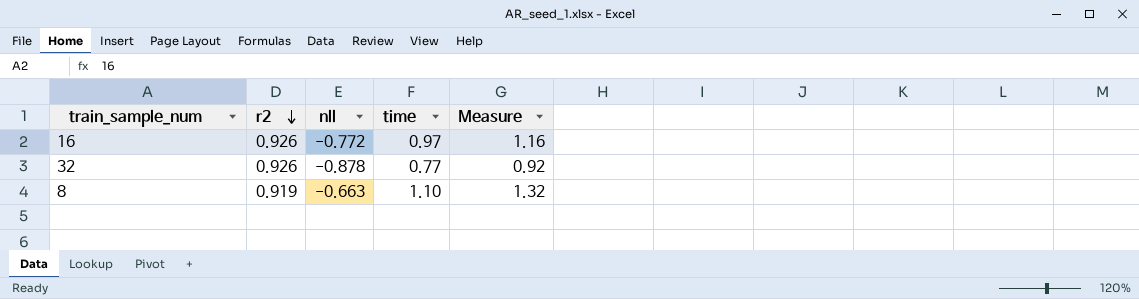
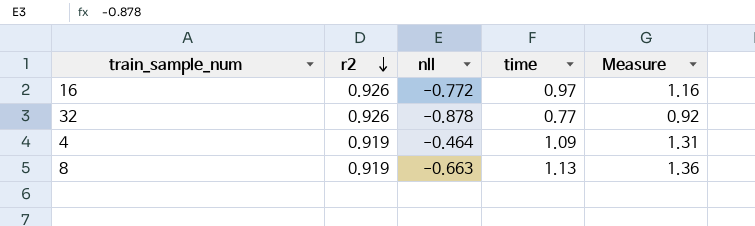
row 4: none -> 0.919 | -0.464 | 1.09 | 1.31
8 | time: 1.10 -> 1.13
8 | Measure: 1.32 -> 1.36

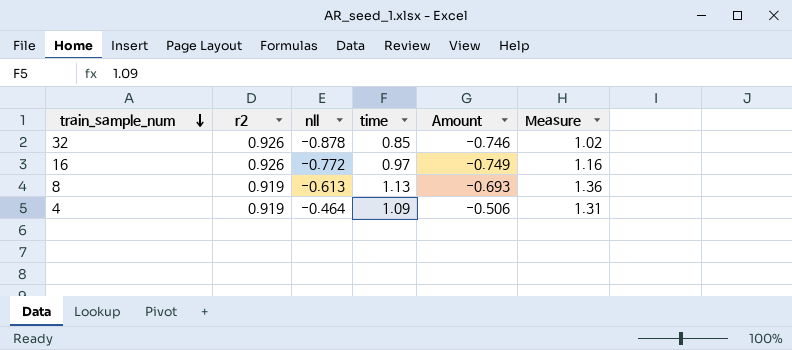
row order: r2 descending -> train_sample_num descending
column Amount | formula: none -> [nll] * [time]
32 | time: 0.77 -> 0.85
32 | Measure: 0.92 -> 1.02
8 | nll: -0.663 -> -0.613

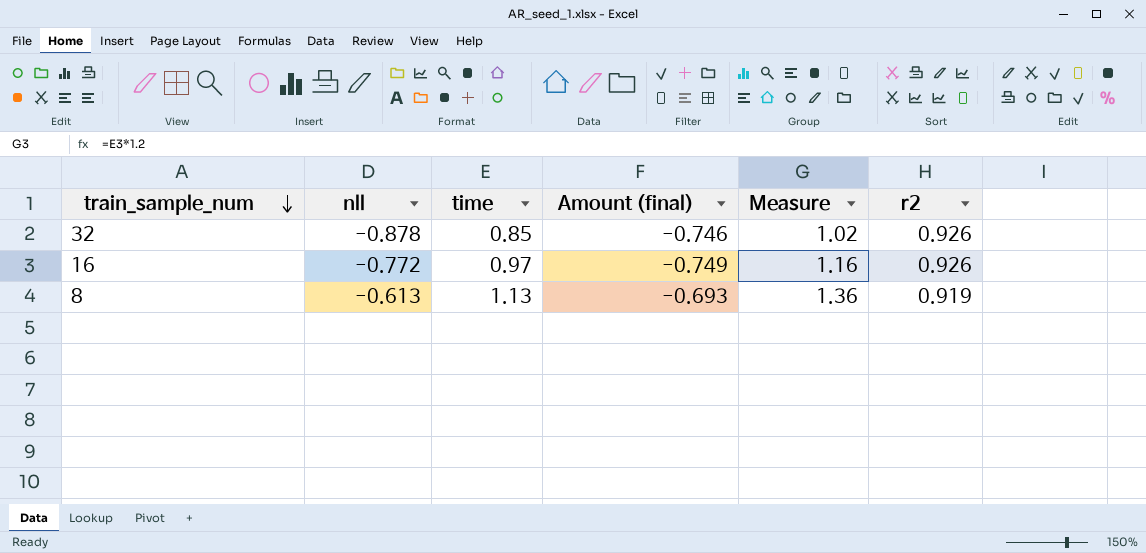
column name: Amount -> Amount (final)
column r2 | position: 2 -> 6
row 4: 0.919 | -0.464 | 1.09 | -0.506 | 1.31 -> none

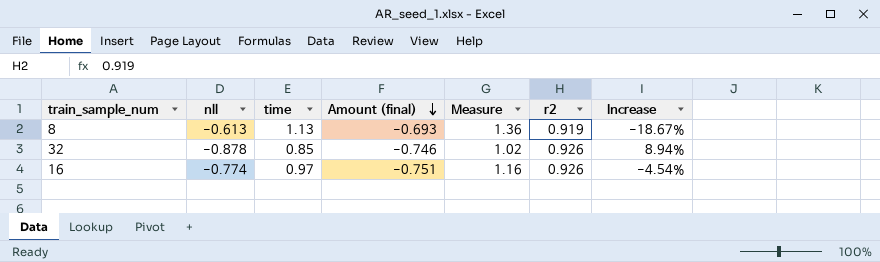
row order: train_sample_num descending -> Amount (final) descending
column Increase | formula: none -> ([r2] - [time]) / [time]
16 | nll: -0.772 -> -0.774
16 | Amount (final): -0.749 -> -0.751

